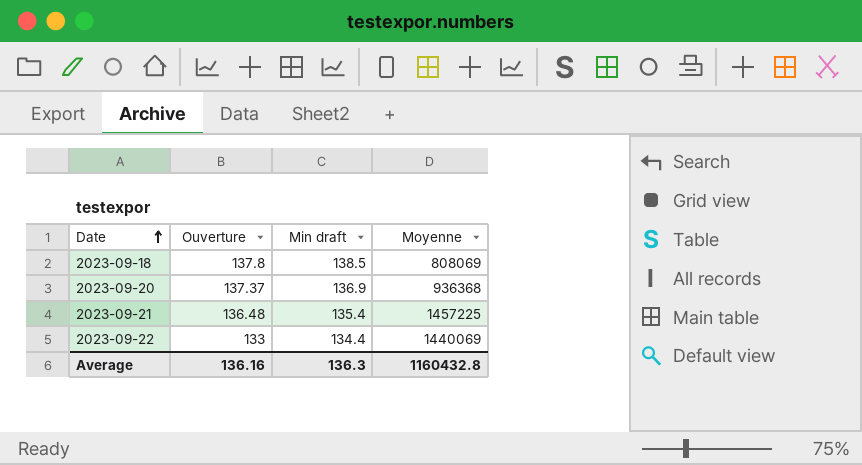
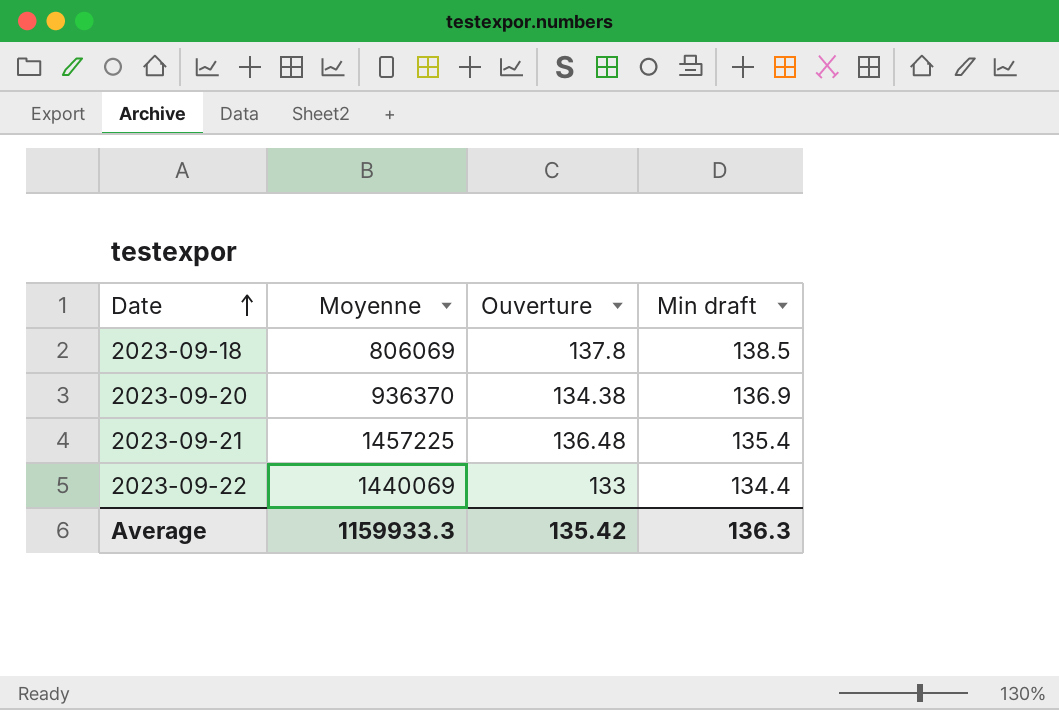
column Moyenne | position: 4 -> 2
2023-09-18 | Moyenne: 808069 -> 806069
2023-09-20 | Moyenne: 936368 -> 936370
2023-09-20 | Ouverture: 137.37 -> 134.38
Average | Moyenne: 1160432.8 -> 1159933.3
Average | Ouverture: 136.16 -> 135.42

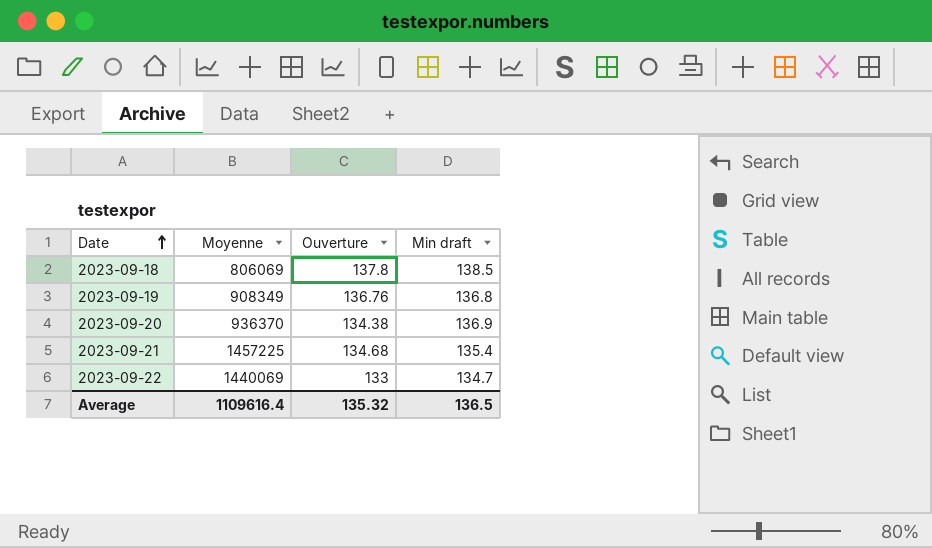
row 2023-09-19: none -> 908349 | 136.76 | 136.8
2023-09-21 | Ouverture: 136.48 -> 134.68
2023-09-22 | Min draft: 134.4 -> 134.7
Average | Moyenne: 1159933.3 -> 1109616.4
Average | Ouverture: 135.42 -> 135.32
Average | Min draft: 136.3 -> 136.5

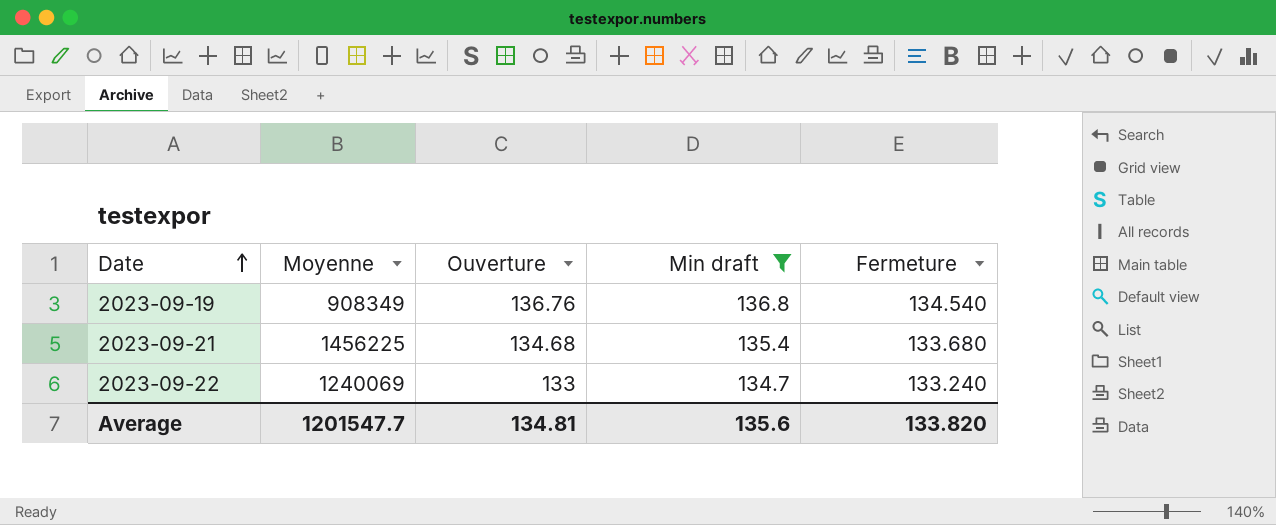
filter: none -> Min draft <= 136.8
column Fermeture | position: none -> 5
2023-09-21 | Moyenne: 1457225 -> 1456225
2023-09-22 | Moyenne: 1440069 -> 1240069
Average | Moyenne: 1109616.4 -> 1201547.7
Average | Ouverture: 135.32 -> 134.81
Average | Min draft: 136.5 -> 135.6

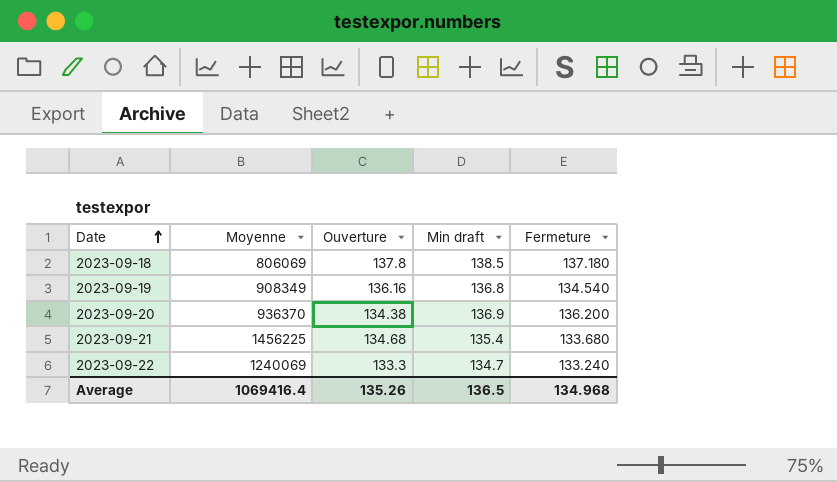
filter: Min draft <= 136.8 -> none
2023-09-19 | Ouverture: 136.76 -> 136.16
2023-09-22 | Ouverture: 133 -> 133.3
Average | Moyenne: 1201547.7 -> 1069416.4
Average | Ouverture: 134.81 -> 135.26
Average | Min draft: 135.6 -> 136.5
Average | Fermeture: 133.820 -> 134.968

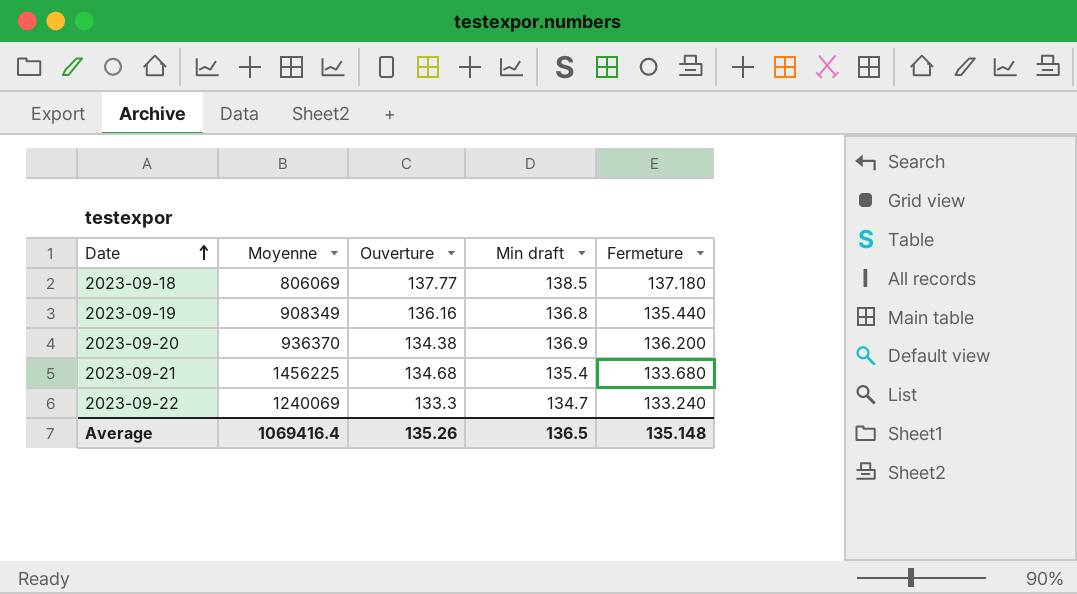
2023-09-18 | Ouverture: 137.8 -> 137.77
2023-09-19 | Fermeture: 134.540 -> 135.440
Average | Fermeture: 134.968 -> 135.148

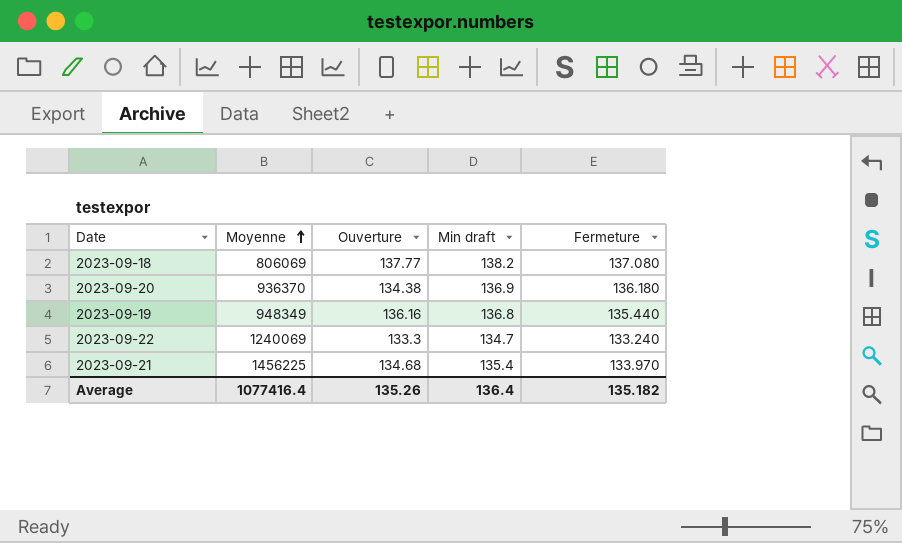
row order: Date ascending -> Moyenne ascending
2023-09-18 | Min draft: 138.5 -> 138.2
2023-09-18 | Fermeture: 137.180 -> 137.080
2023-09-20 | Fermeture: 136.200 -> 136.180
2023-09-19 | Moyenne: 908349 -> 948349
2023-09-21 | Fermeture: 133.680 -> 133.970
Average | Moyenne: 1069416.4 -> 1077416.4
Average | Min draft: 136.5 -> 136.4
Average | Fermeture: 135.148 -> 135.182

